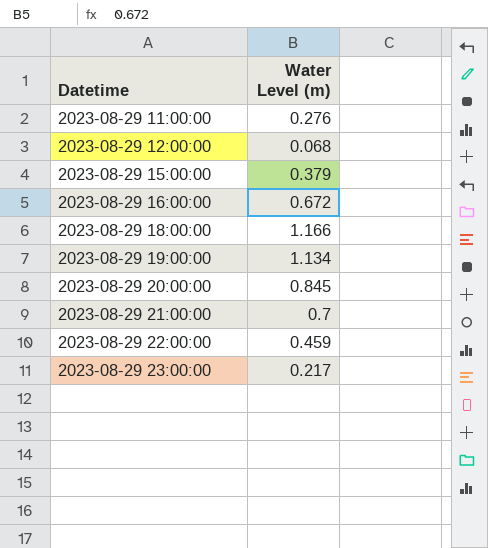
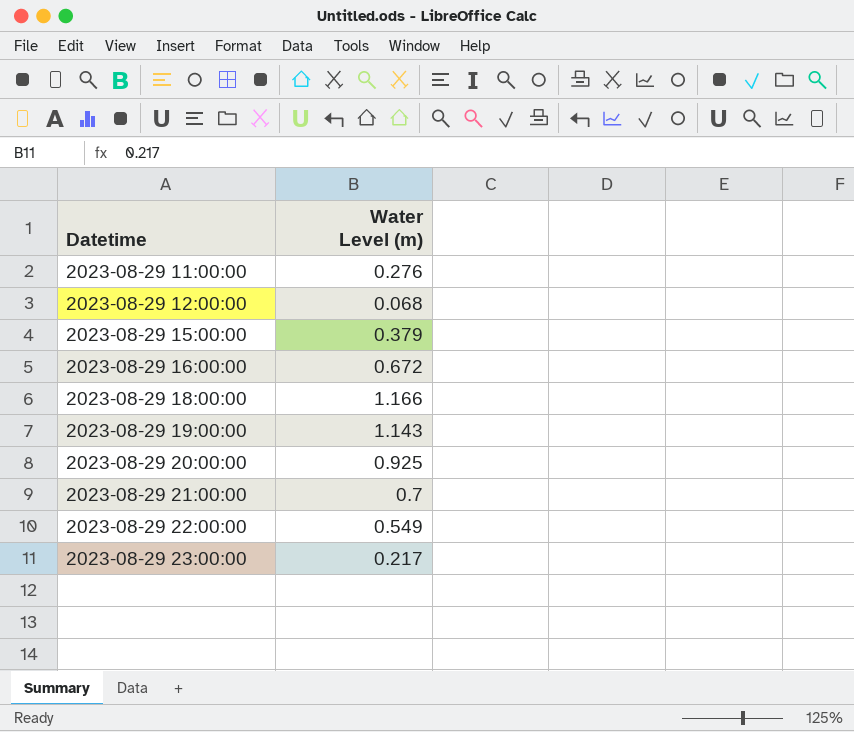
2023-08-29 19:00:00 | Water Level (m): 1.134 -> 1.143
2023-08-29 20:00:00 | Water Level (m): 0.845 -> 0.925
2023-08-29 22:00:00 | Water Level (m): 0.459 -> 0.549

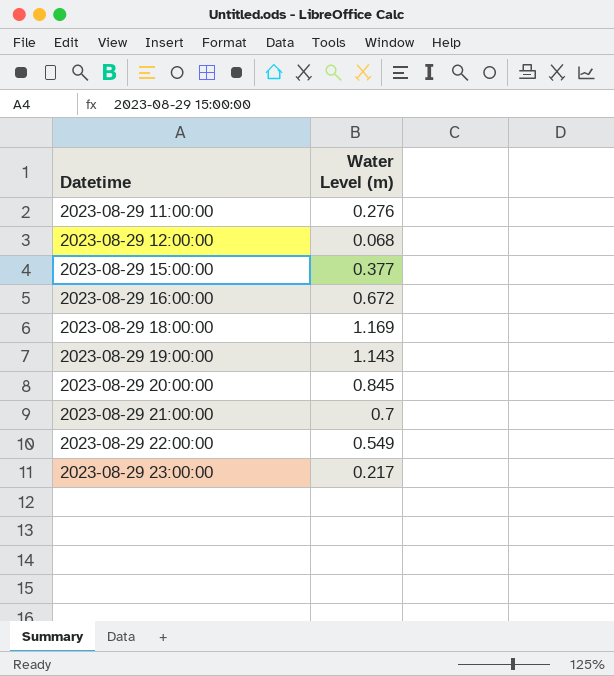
2023-08-29 15:00:00 | Water Level (m): 0.379 -> 0.377
2023-08-29 18:00:00 | Water Level (m): 1.166 -> 1.169
2023-08-29 20:00:00 | Water Level (m): 0.925 -> 0.845

